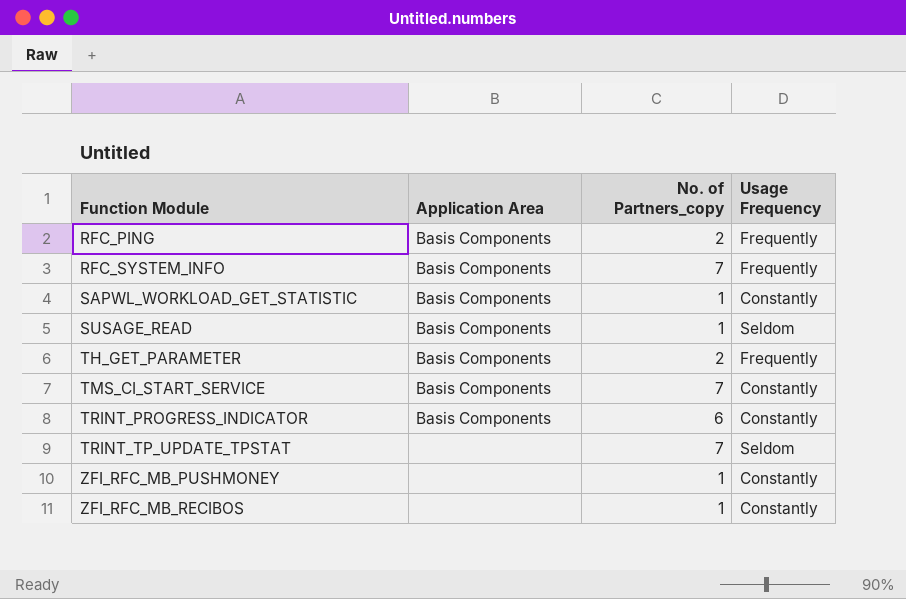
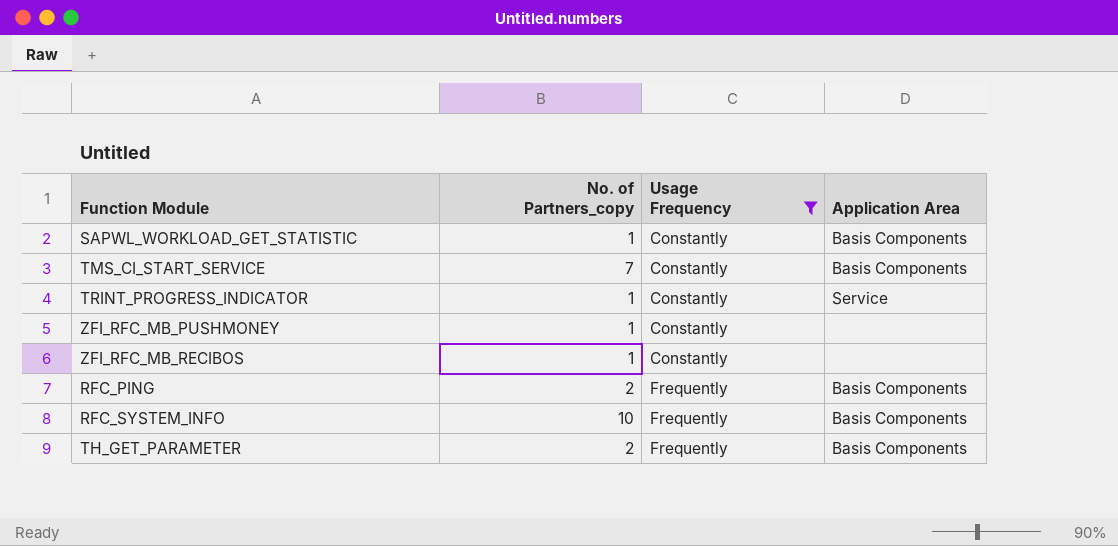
filter: none -> Usage Frequency != Seldom
row order: Function Module ascending -> Usage Frequency ascending
column Application Area | position: 2 -> 4
TRINT_PROGRESS_INDICATOR | No. of Partners_copy: 6 -> 1
TRINT_PROGRESS_INDICATOR | Application Area: Basis Components -> Service
RFC_SYSTEM_INFO | No. of Partners_copy: 7 -> 10

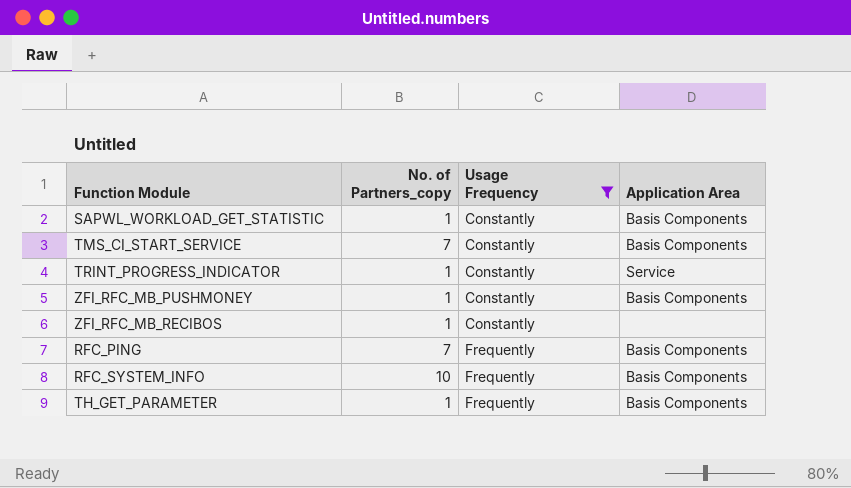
ZFI_RFC_MB_PUSHMONEY | Application Area: none -> Basis Components
RFC_PING | No. of Partners_copy: 2 -> 7
TH_GET_PARAMETER | No. of Partners_copy: 2 -> 1

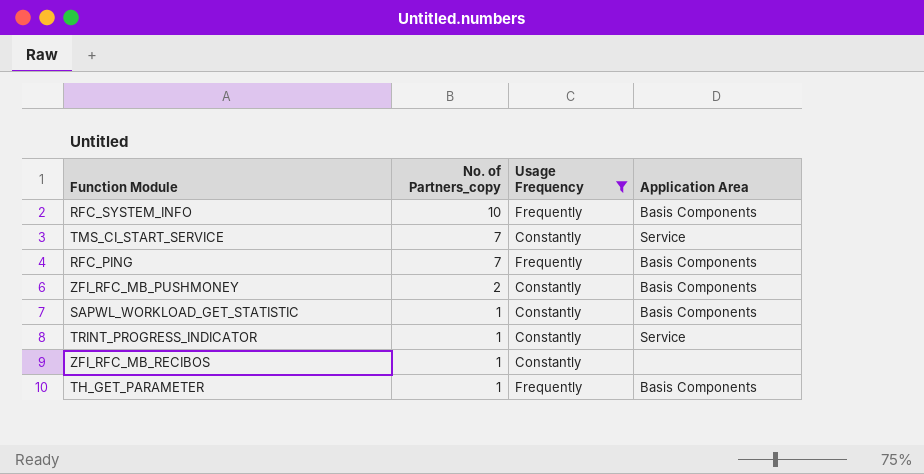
row order: Usage Frequency ascending -> No. of Partners_copy descending
TMS_CI_START_SERVICE | Application Area: Basis Components -> Service
ZFI_RFC_MB_PUSHMONEY | No. of Partners_copy: 1 -> 2

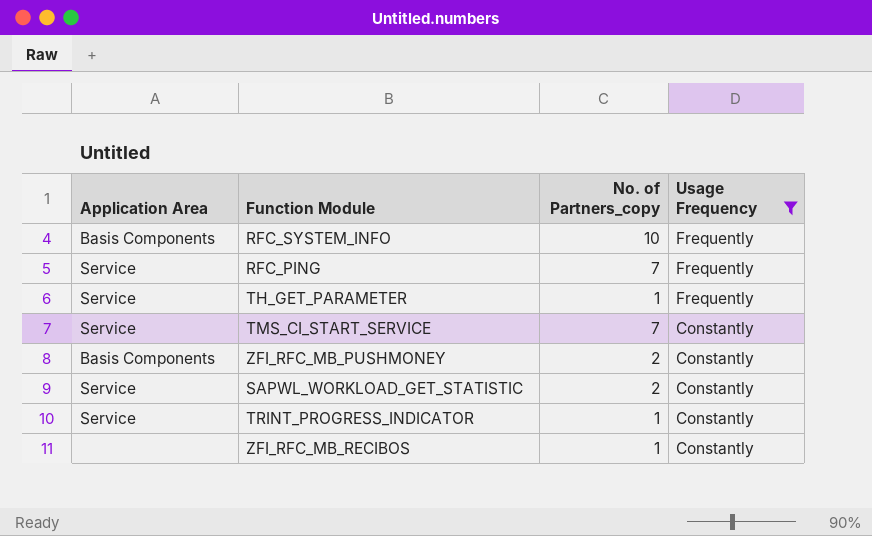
row order: No. of Partners_copy descending -> Usage Frequency descending
column Application Area | position: 4 -> 1
RFC_PING | Application Area: Basis Components -> Service
TH_GET_PARAMETER | Application Area: Basis Components -> Service
SAPWL_WORKLOAD_GET_STATISTIC | Application Area: Basis Components -> Service
SAPWL_WORKLOAD_GET_STATISTIC | No. of Partners_copy: 1 -> 2

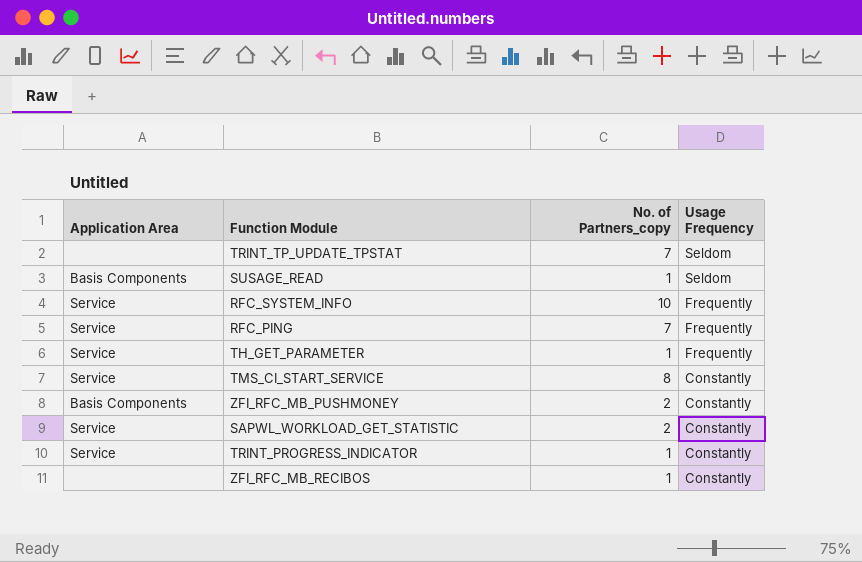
filter: Usage Frequency != Seldom -> none
RFC_SYSTEM_INFO | Application Area: Basis Components -> Service
TMS_CI_START_SERVICE | No. of Partners_copy: 7 -> 8

